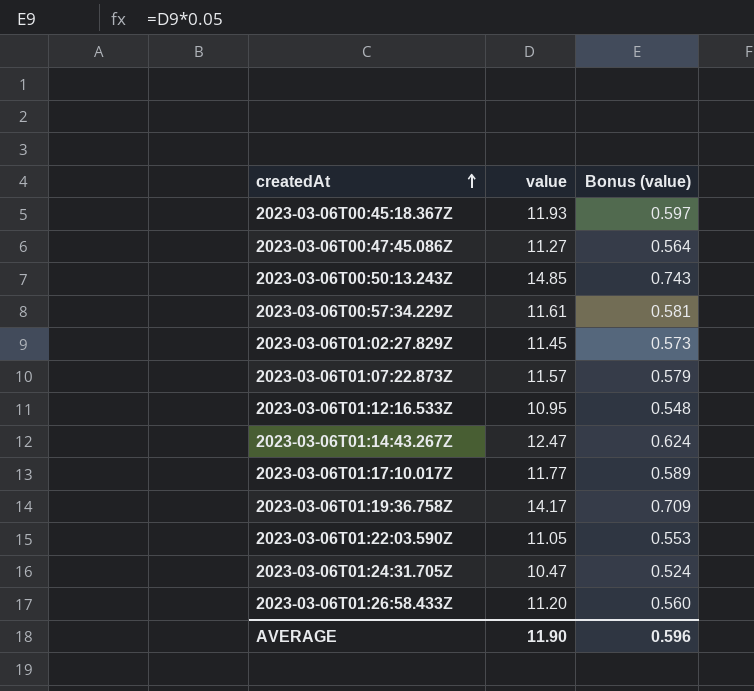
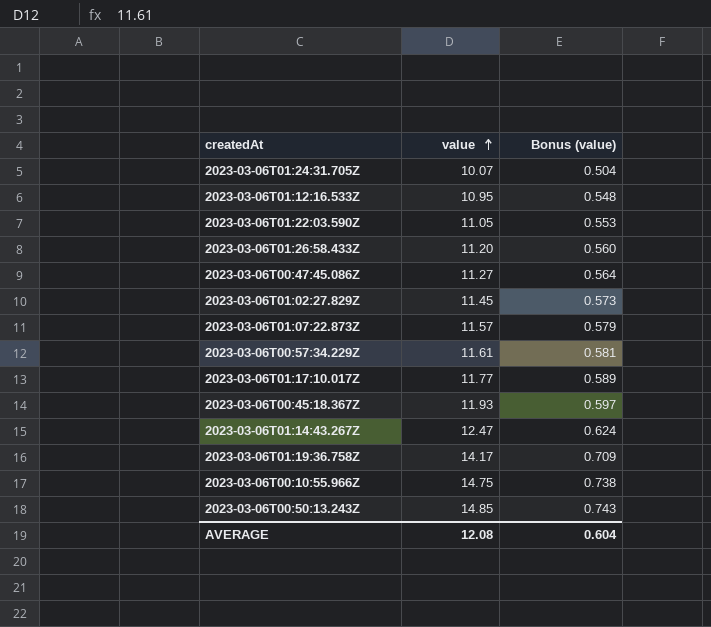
row order: createdAt ascending -> value ascending
2023-03-06T01:24:31.705Z | value: 10.47 -> 10.07
2023-03-06T01:24:31.705Z | Bonus (value): 0.524 -> 0.504
row 2023-03-06T00:10:55.966Z: none -> 14.75 | 0.738
AVERAGE | value: 11.90 -> 12.08
AVERAGE | Bonus (value): 0.596 -> 0.604

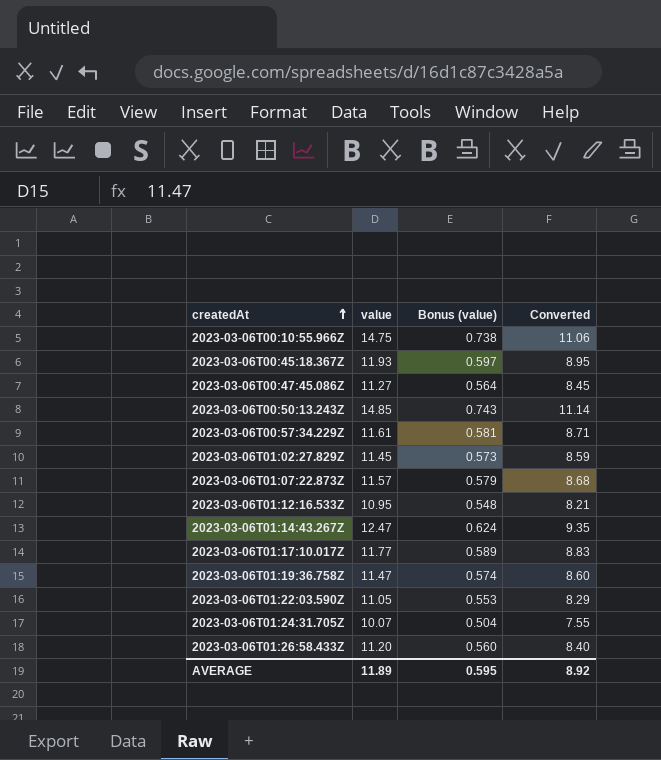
row order: value ascending -> createdAt ascending
column Converted | formula: none -> [value] * 0.75
2023-03-06T01:19:36.758Z | value: 14.17 -> 11.47
2023-03-06T01:19:36.758Z | Bonus (value): 0.709 -> 0.574
AVERAGE | value: 12.08 -> 11.89
AVERAGE | Bonus (value): 0.604 -> 0.595

